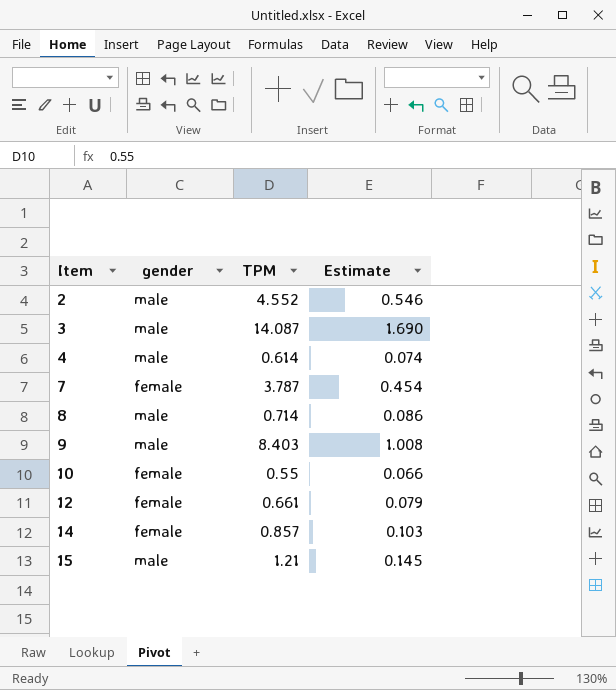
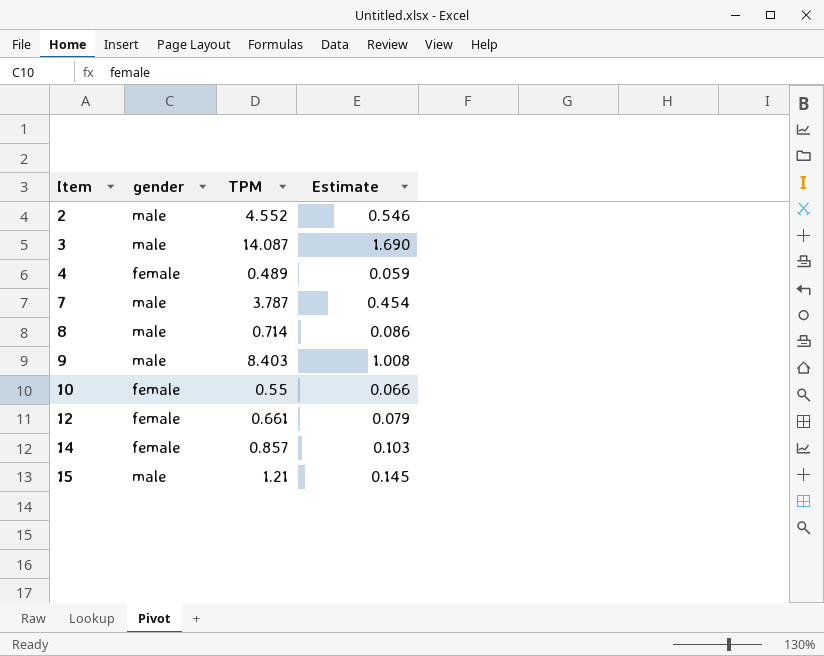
4 | gender: male -> female
4 | TPM: 0.614 -> 0.489
4 | Estimate: 0.074 -> 0.059
7 | gender: female -> male

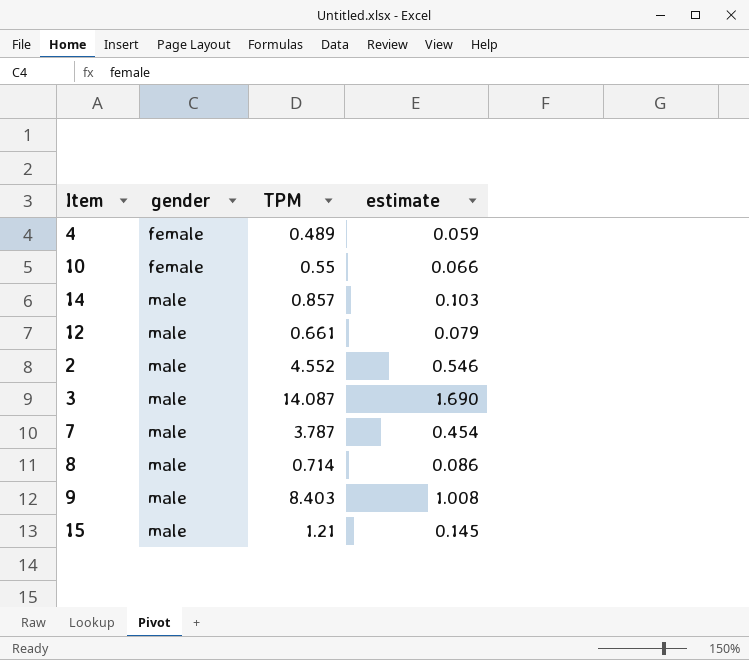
row order: Item ascending -> gender ascending
column name: Estimate -> estimate
14 | gender: female -> male
12 | gender: female -> male

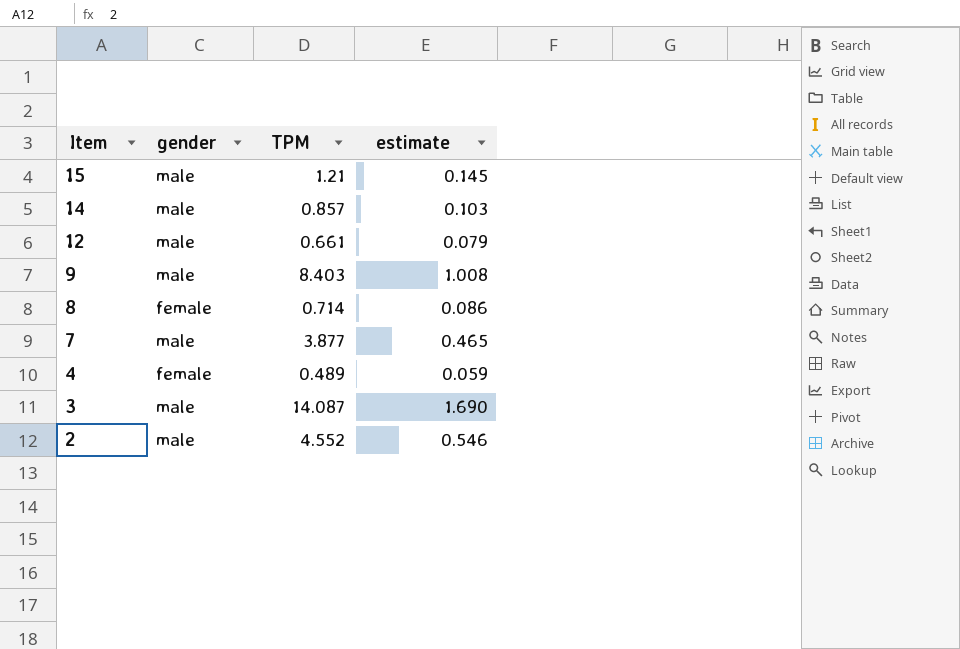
row order: gender ascending -> Item descending
row 10: female | 0.55 | 0.066 -> none
8 | gender: male -> female
7 | TPM: 3.787 -> 3.877
7 | estimate: 0.454 -> 0.465

